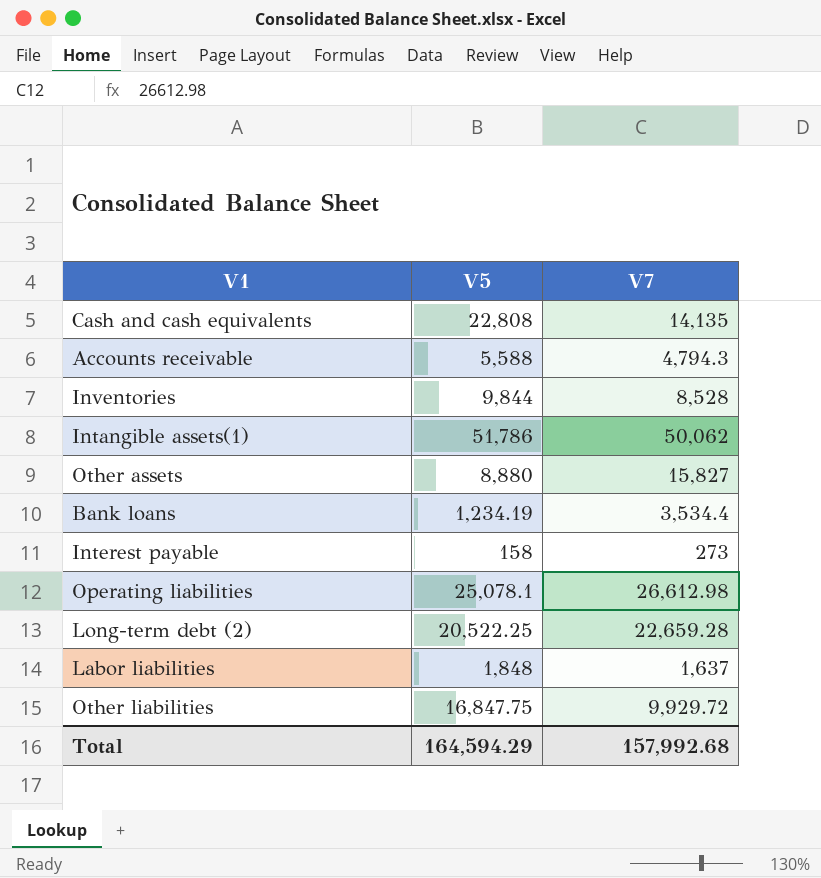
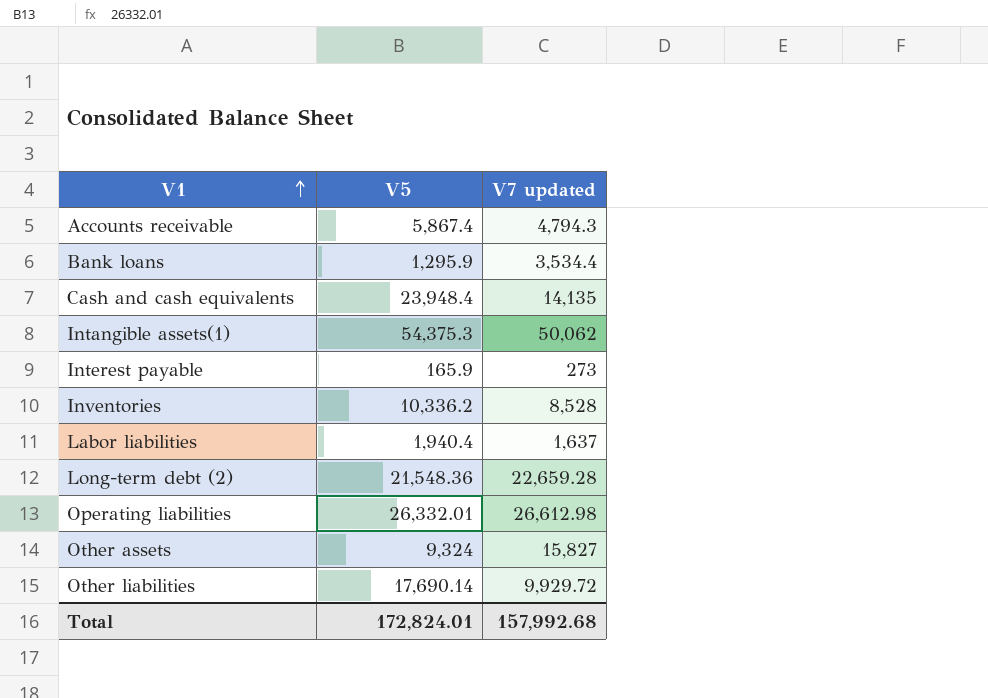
row order: none -> V1 ascending
column name: V7 -> V7 updated
Accounts receivable | V5: 5,588 -> 5,867.4
Bank loans | V5: 1,234.19 -> 1,295.9
Cash and cash equivalents | V5: 22,808 -> 23,948.4
Intangible assets(1) | V5: 51,786 -> 54,375.3
Interest payable | V5: 158 -> 165.9
Inventories | V5: 9,844 -> 10,336.2
Labor liabilities | V5: 1,848 -> 1,940.4
Long-term debt (2) | V5: 20,522.25 -> 21,548.36
Operating liabilities | V5: 25,078.1 -> 26,332.01
Other assets | V5: 8,880 -> 9,324
Other liabilities | V5: 16,847.75 -> 17,690.14
Total | V5: 164,594.29 -> 172,824.01

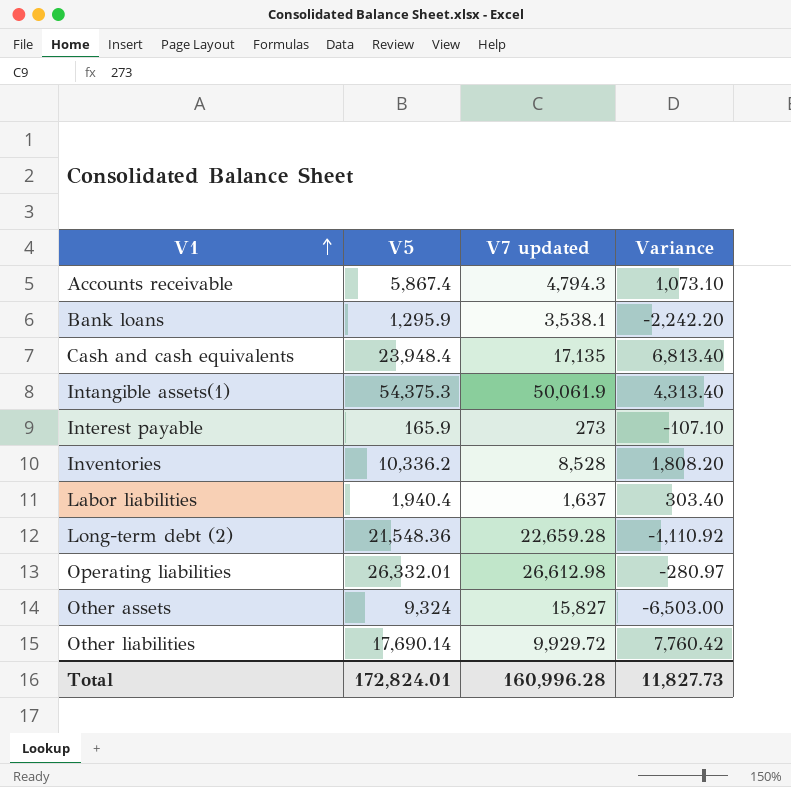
column Variance | formula: none -> [V5] - [V7 updated]
Bank loans | V7 updated: 3,534.4 -> 3,538.1
Cash and cash equivalents | V7 updated: 14,135 -> 17,135
Intangible assets(1) | V7 updated: 50,062 -> 50,061.9
Total | V7 updated: 157,992.68 -> 160,996.28

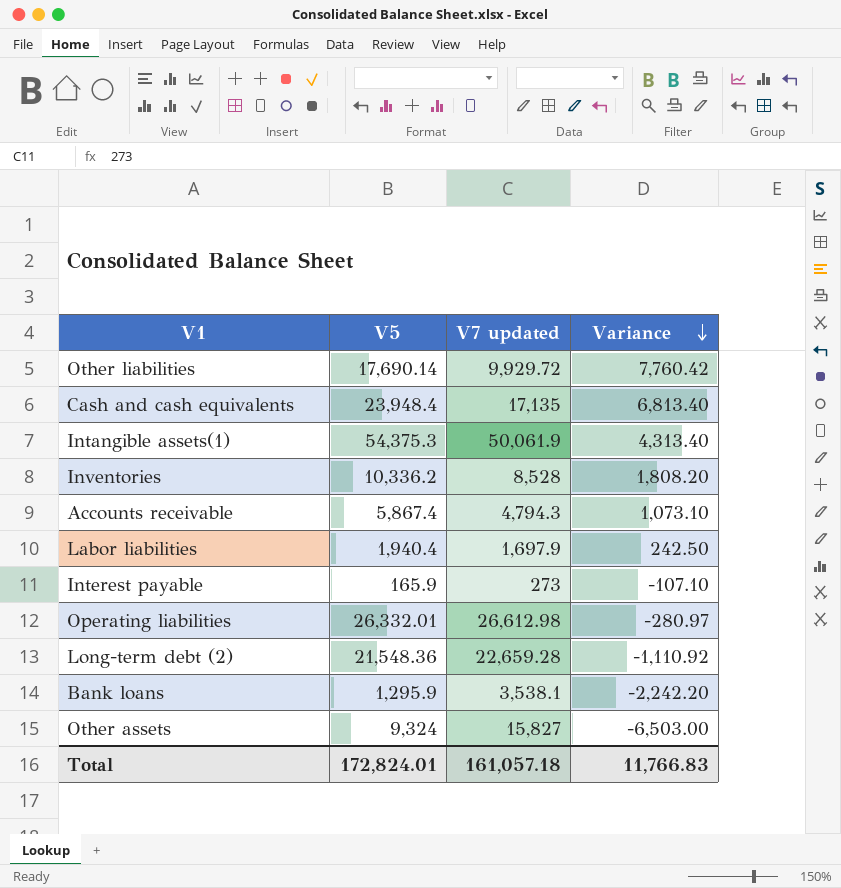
row order: V1 ascending -> Variance descending
Labor liabilities | V7 updated: 1,637 -> 1,697.9
Labor liabilities | Variance: 303.40 -> 242.50
Total | V7 updated: 160,996.28 -> 161,057.18
Total | Variance: 11,827.73 -> 11,766.83

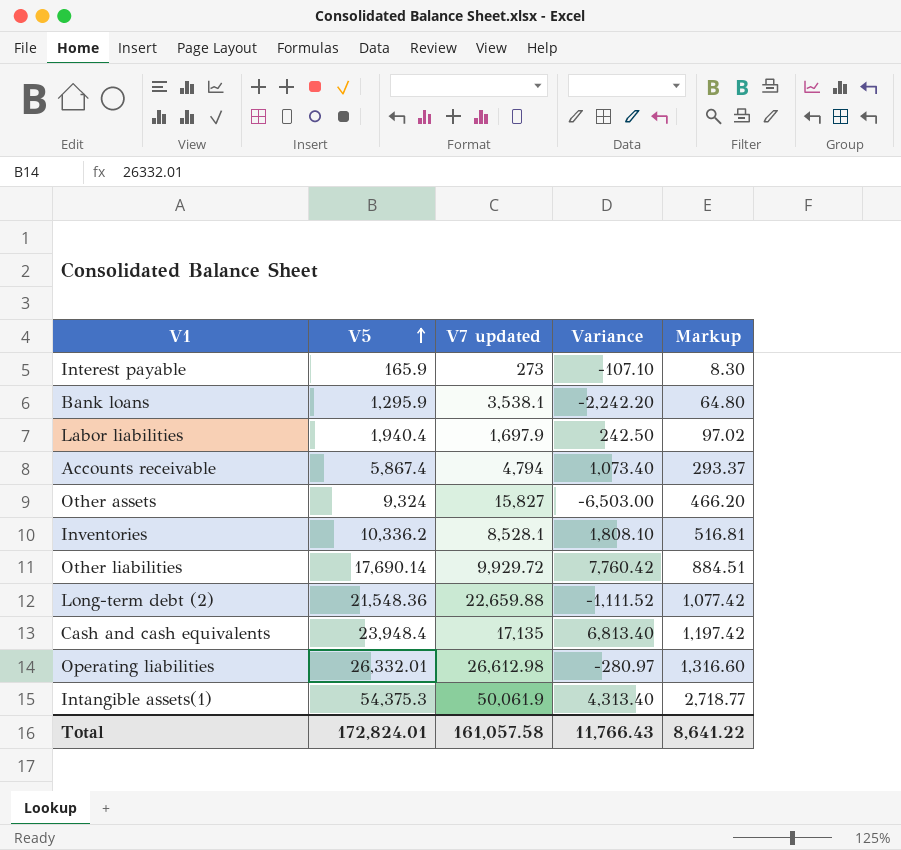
row order: Variance descending -> V5 ascending
column Markup | formula: none -> [V5] * 0.05
Accounts receivable | V7 updated: 4,794.3 -> 4,794
Accounts receivable | Variance: 1,073.10 -> 1,073.40
Inventories | V7 updated: 8,528 -> 8,528.1
Inventories | Variance: 1,808.20 -> 1,808.10
Long-term debt (2) | V7 updated: 22,659.28 -> 22,659.88
Long-term debt (2) | Variance: -1,110.92 -> -1,111.52
Total | V7 updated: 161,057.18 -> 161,057.58
Total | Variance: 11,766.83 -> 11,766.43

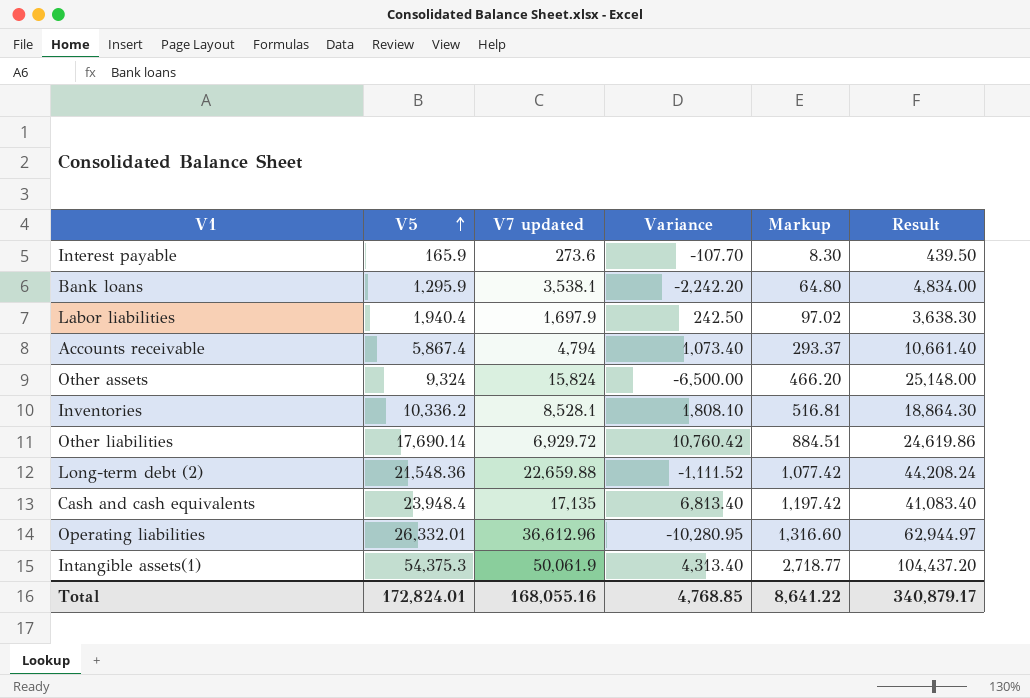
column Result | formula: none -> [V5] + [V7 updated]
Interest payable | V7 updated: 273 -> 273.6
Interest payable | Variance: -107.10 -> -107.70
Other assets | V7 updated: 15,827 -> 15,824
Other assets | Variance: -6,503.00 -> -6,500.00
Other liabilities | V7 updated: 9,929.72 -> 6,929.72
Other liabilities | Variance: 7,760.42 -> 10,760.42
Operating liabilities | V7 updated: 26,612.98 -> 36,612.96
Operating liabilities | Variance: -280.97 -> -10,280.95
Total | V7 updated: 161,057.58 -> 168,055.16
Total | Variance: 11,766.43 -> 4,768.85

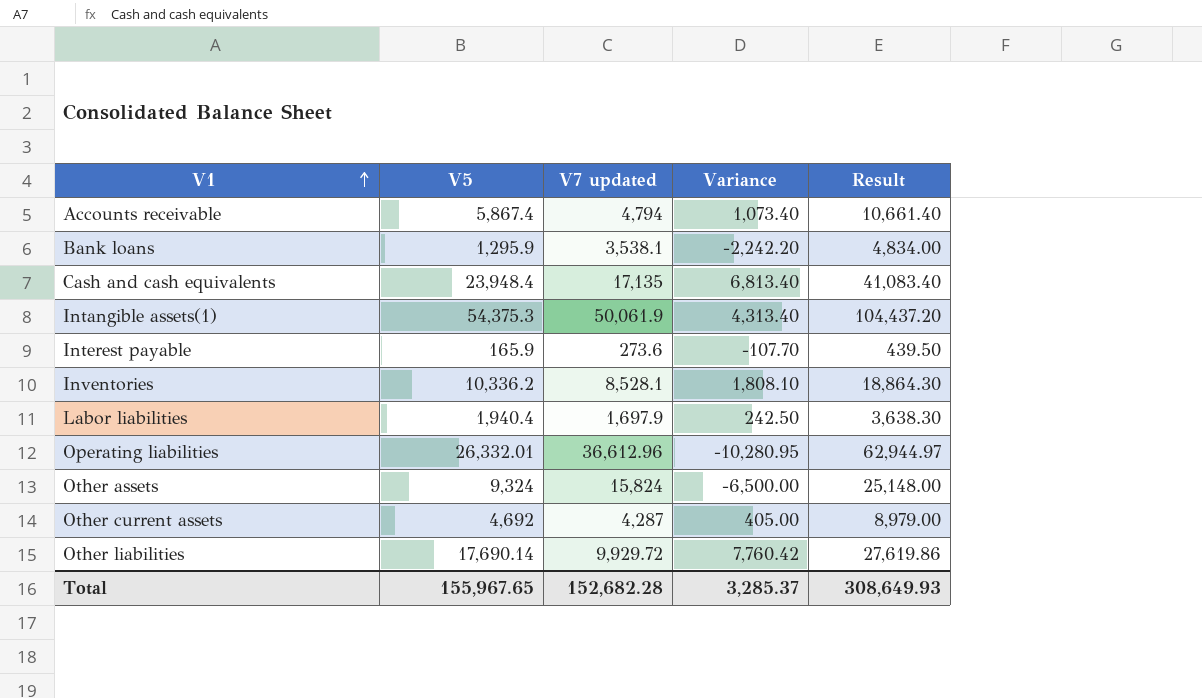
row order: V5 ascending -> V1 ascending
column Markup | formula: [V5] * 0.05 -> none
row Long-term debt (2): 21,548.36 | 22,659.88 | -1,111.52 | 1,077.42 | 44,208.24 -> none
row Other current assets: none -> 4,692 | 4,287 | 405.00 | 8,979.00
Other liabilities | V7 updated: 6,929.72 -> 9,929.72
Other liabilities | Variance: 10,760.42 -> 7,760.42
Other liabilities | Result: 24,619.86 -> 27,619.86
Total | V5: 172,824.01 -> 155,967.65
Total | V7 updated: 168,055.16 -> 152,682.28
Total | Variance: 4,768.85 -> 3,285.37
Total | Result: 340,879.17 -> 308,649.93

